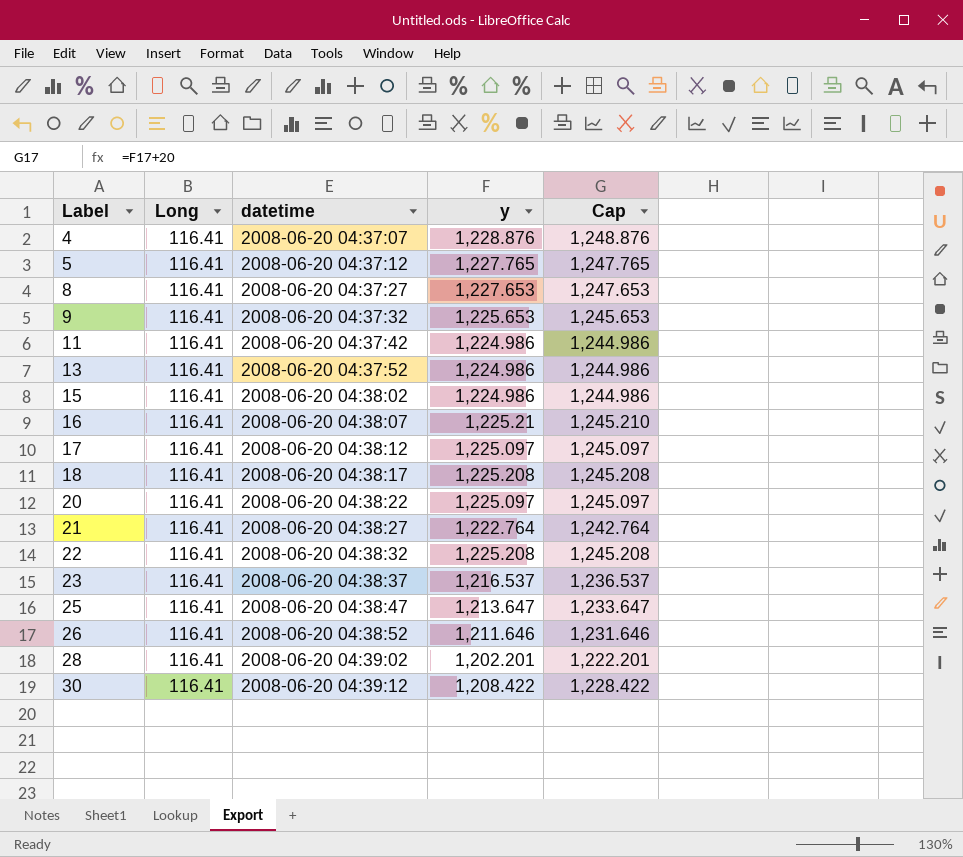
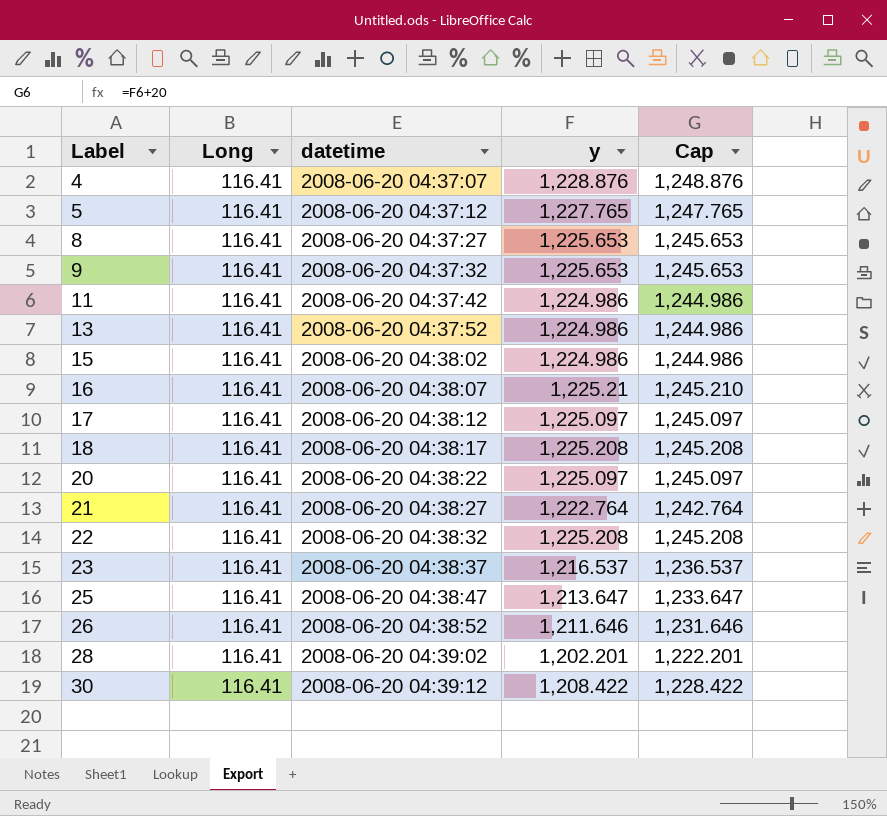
8 | y: 1,227.653 -> 1,225.653
8 | Cap: 1,247.653 -> 1,245.653

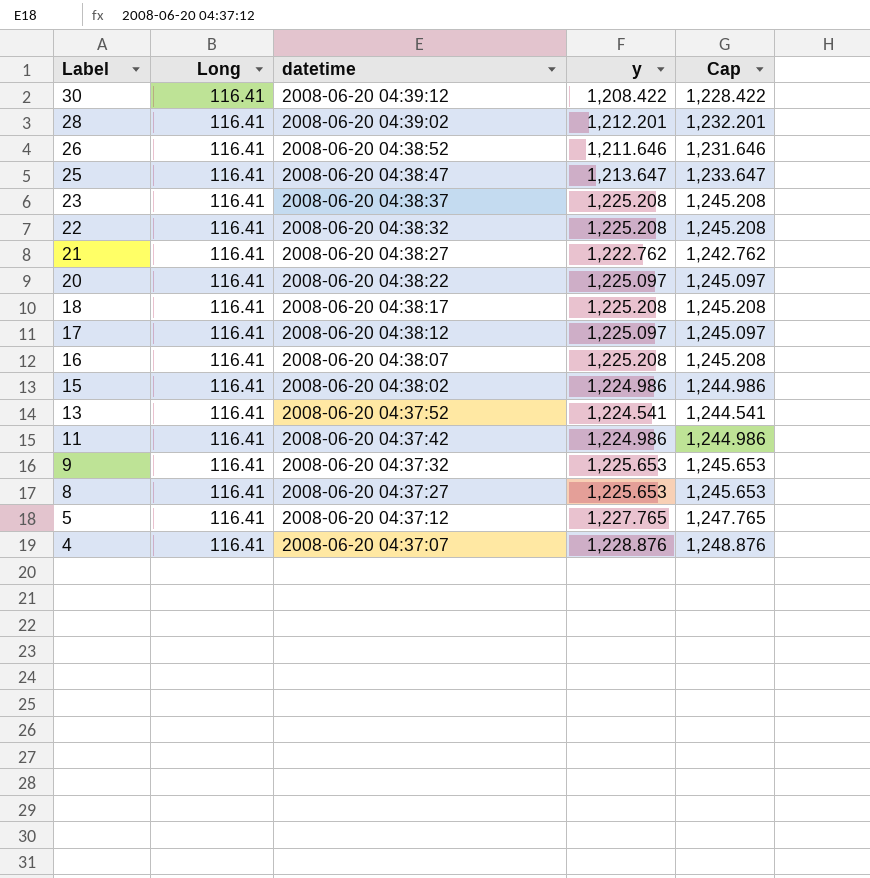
row order: Label ascending -> Label descending
28 | y: 1,202.201 -> 1,212.201
28 | Cap: 1,222.201 -> 1,232.201
23 | y: 1,216.537 -> 1,225.208
23 | Cap: 1,236.537 -> 1,245.208
21 | y: 1,222.764 -> 1,222.762
21 | Cap: 1,242.764 -> 1,242.762
16 | y: 1,225.21 -> 1,225.208
16 | Cap: 1,245.210 -> 1,245.208
13 | y: 1,224.986 -> 1,224.541
13 | Cap: 1,244.986 -> 1,244.541

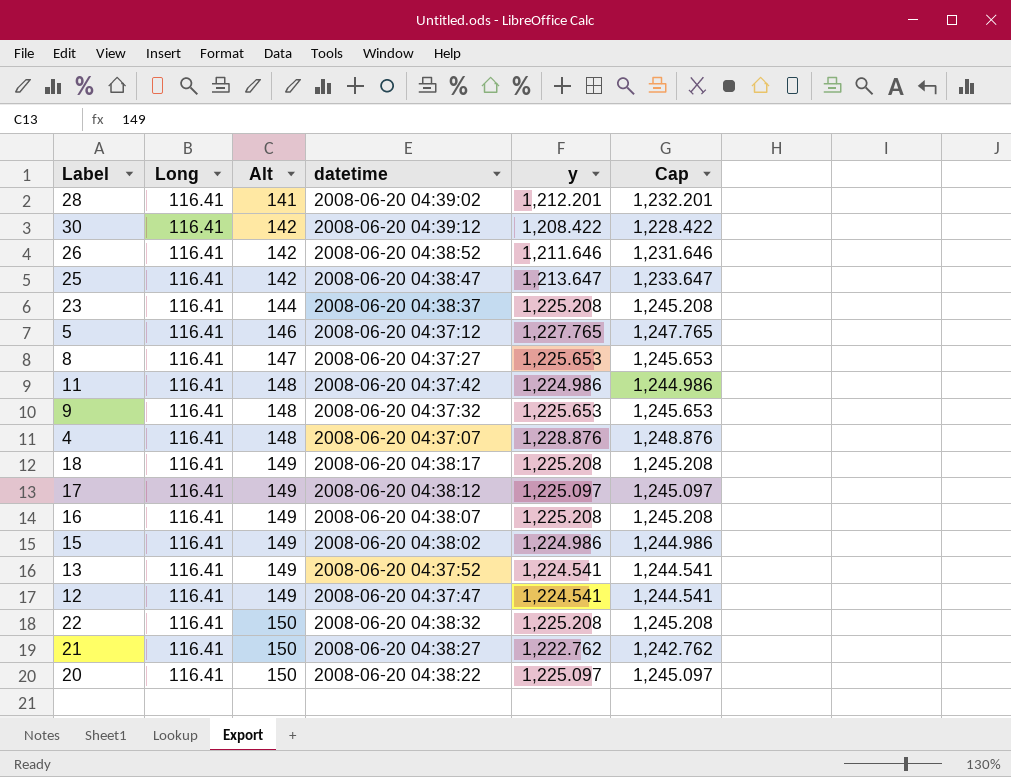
row order: Label descending -> Alt ascending
column Alt | position: none -> 3
row 12: none -> 116.41 | 149 | 2008-06-20 04:37:47 | 1,224.541 | 1,244.541

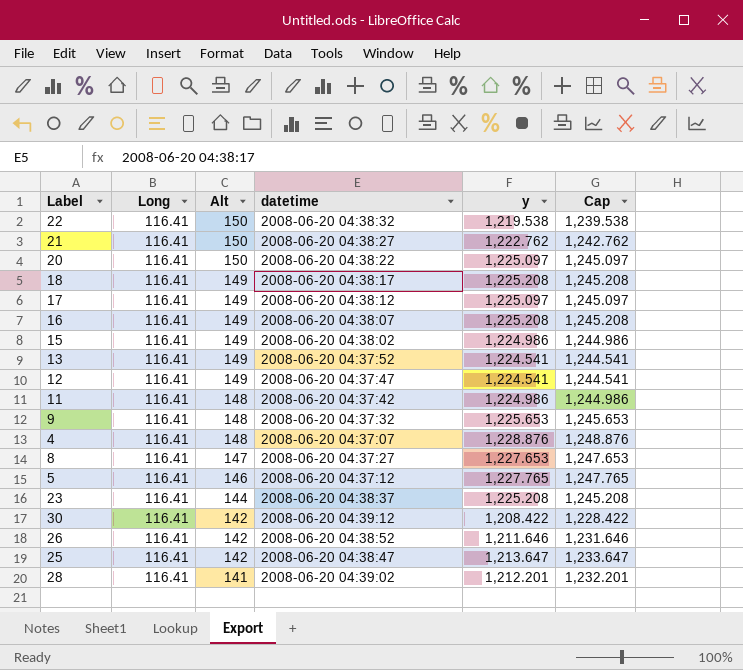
row order: Alt ascending -> Alt descending
22 | y: 1,225.208 -> 1,219.538
22 | Cap: 1,245.208 -> 1,239.538
8 | y: 1,225.653 -> 1,227.653
8 | Cap: 1,245.653 -> 1,247.653

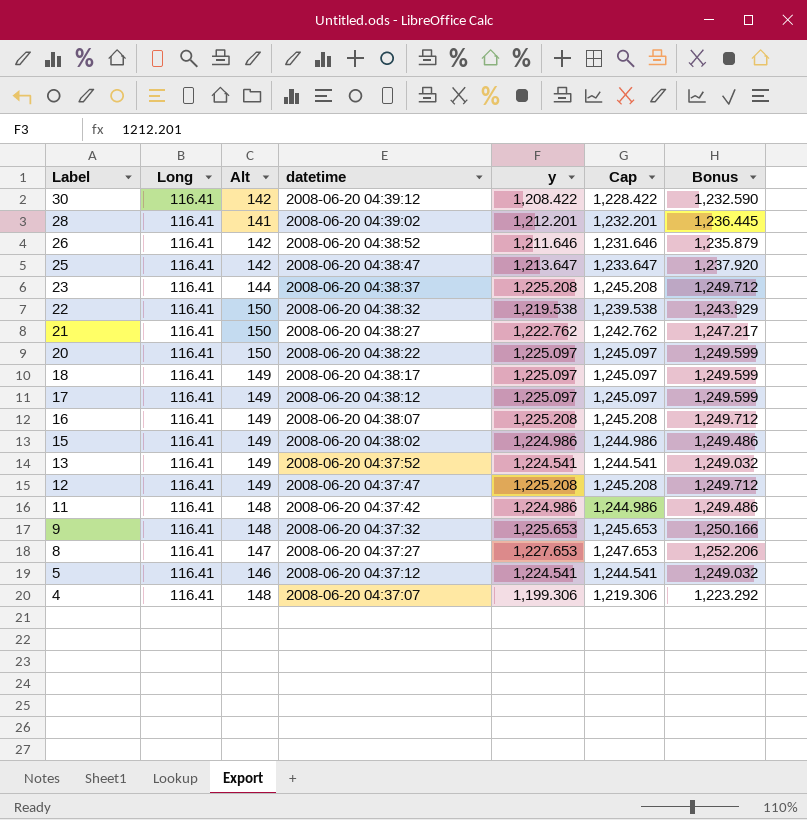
row order: Alt descending -> Label descending
column Bonus | formula: none -> [y] * 1.02
18 | y: 1,225.208 -> 1,225.097
18 | Cap: 1,245.208 -> 1,245.097
12 | y: 1,224.541 -> 1,225.208
12 | Cap: 1,244.541 -> 1,245.208
5 | y: 1,227.765 -> 1,224.541
5 | Cap: 1,247.765 -> 1,244.541
4 | y: 1,228.876 -> 1,199.306
4 | Cap: 1,248.876 -> 1,219.306

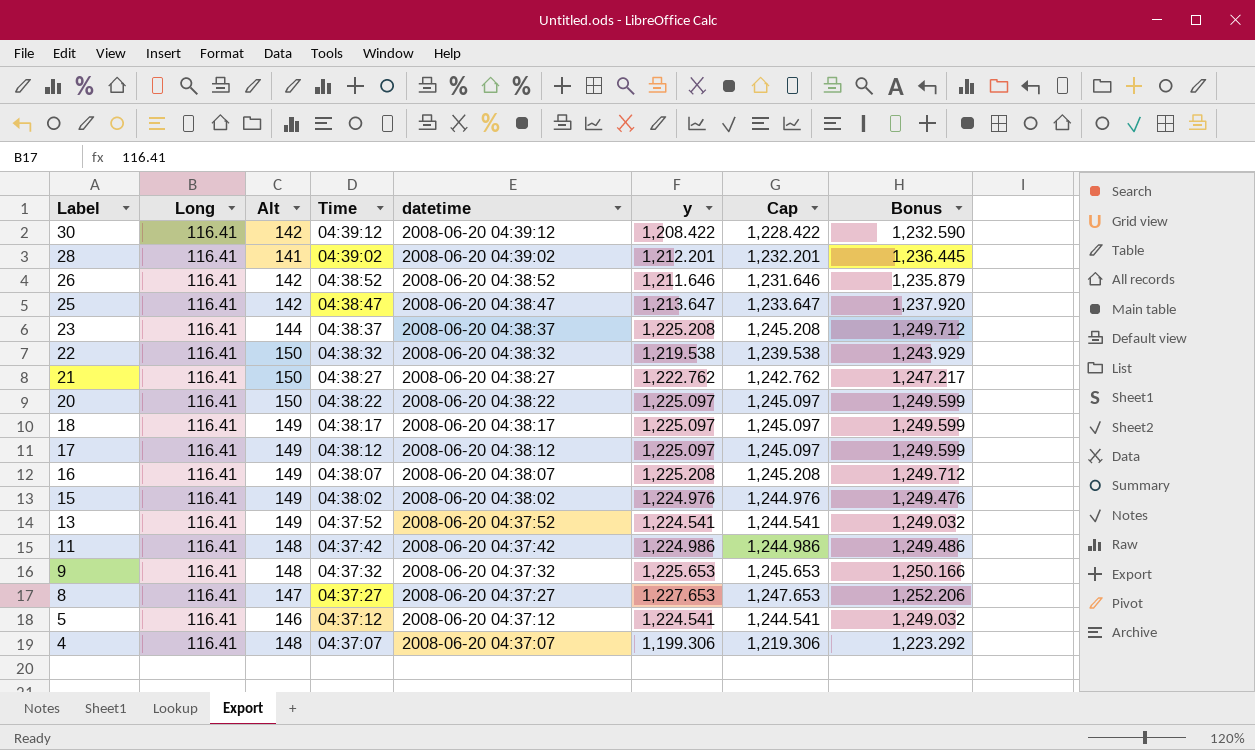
column Time | position: none -> 4
row 12: 116.41 | 149 | 2008-06-20 04:37:47 | 1,225.208 | 1,245.208 | 1,249.712 -> none
15 | y: 1,224.986 -> 1,224.976
15 | Cap: 1,244.986 -> 1,244.976
15 | Bonus: 1,249.486 -> 1,249.476

